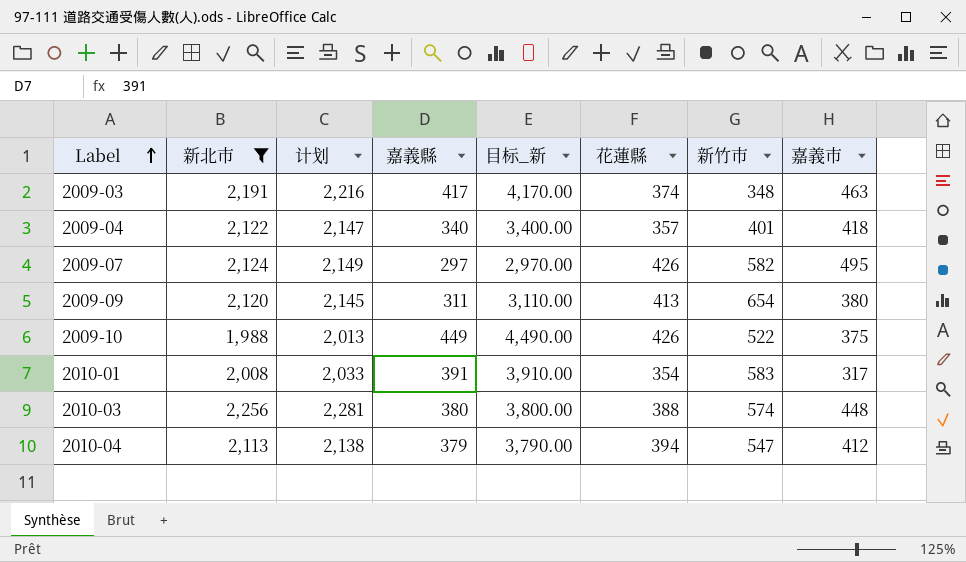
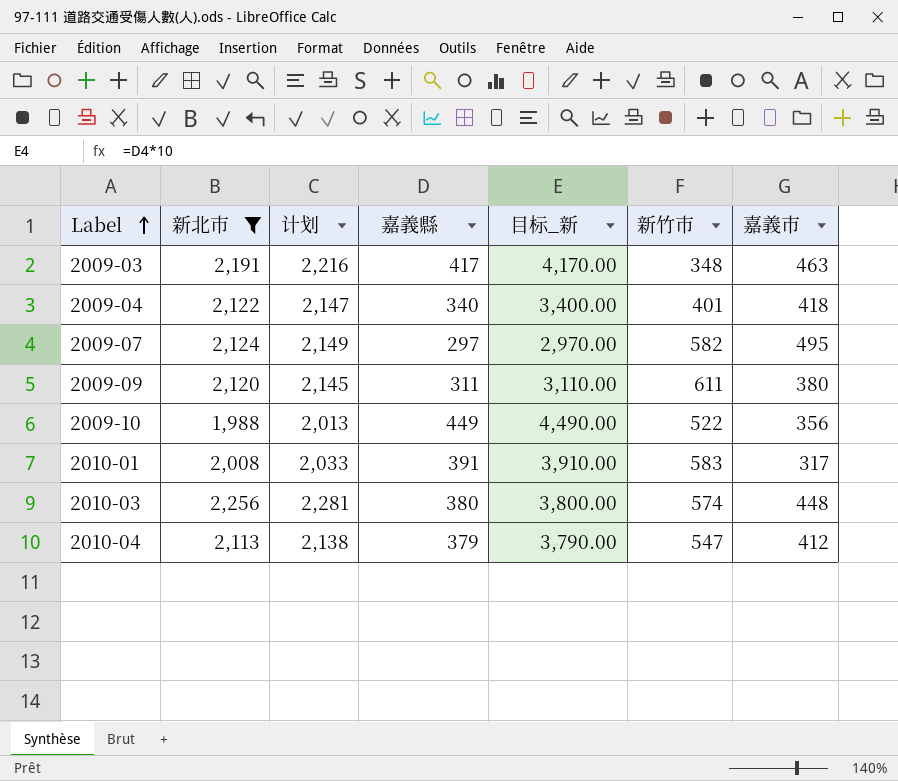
column 花蓮縣 | position: 6 -> none
2009-09 | 新竹市: 654 -> 611
2009-10 | 嘉義市: 375 -> 356

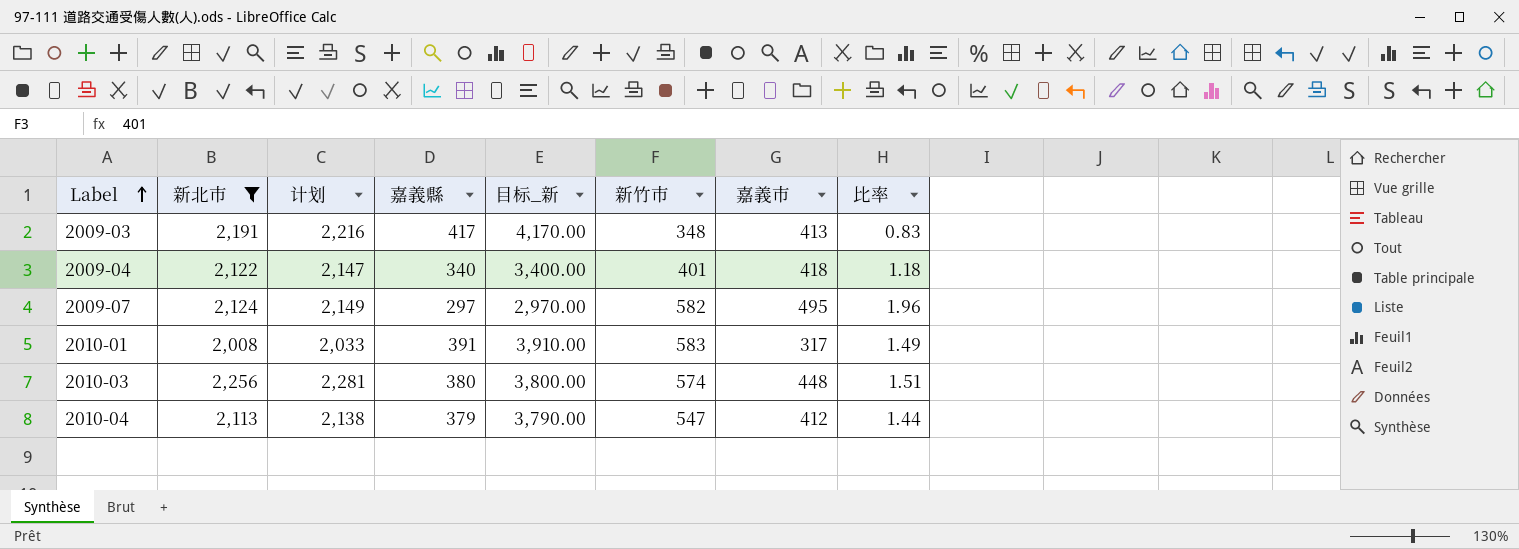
column 比率 | formula: none -> [新竹市] / [嘉義縣]
row 2009-09: 2,120 | 2,145 | 311 | 3,110.00 | 611 | 380 -> none
row 2009-10: 1,988 | 2,013 | 449 | 4,490.00 | 522 | 356 -> none
2009-03 | 嘉義市: 463 -> 413

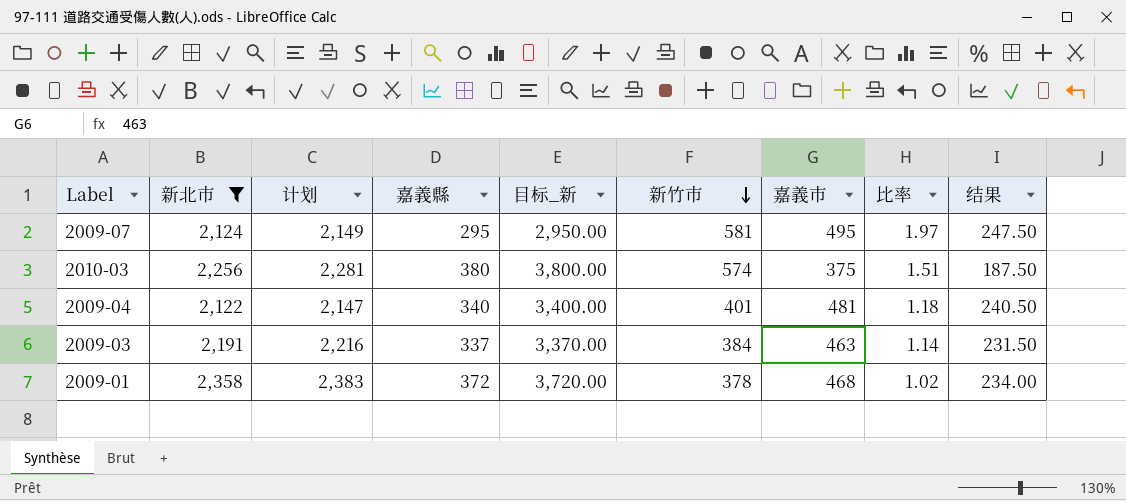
row order: Label ascending -> 新竹市 descending
column 结果 | formula: none -> [嘉義市] * 0.5
row 2010-01: 2,008 | 2,033 | 391 | 3,910.00 | 583 | 317 | 1.49 -> none
row 2010-04: 2,113 | 2,138 | 379 | 3,790.00 | 547 | 412 | 1.44 -> none
2009-07 | 嘉義縣: 297 -> 295
2009-07 | 目标_新: 2,970.00 -> 2,950.00
2009-07 | 新竹市: 582 -> 581
2009-07 | 比率: 1.96 -> 1.97
2010-03 | 嘉義市: 448 -> 375
2009-04 | 嘉義市: 418 -> 481
2009-03 | 嘉義縣: 417 -> 337
2009-03 | 目标_新: 4,170.00 -> 3,370.00
2009-03 | 新竹市: 348 -> 384
2009-03 | 嘉義市: 413 -> 463
2009-03 | 比率: 0.83 -> 1.14
row 2009-01: none -> 2,358 | 2,383 | 372 | 3,720.00 | 378 | 468 | 1.02 | 234.00

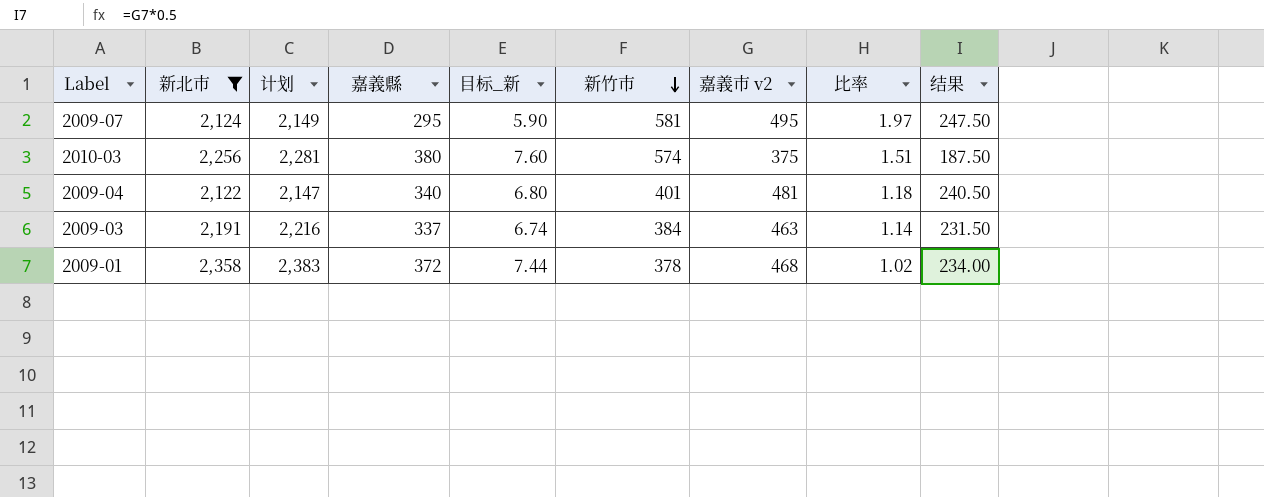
column 目标_新 | formula: [嘉義縣] * 10 -> [嘉義縣] * 0.02
column name: 嘉義市 -> 嘉義市 v2

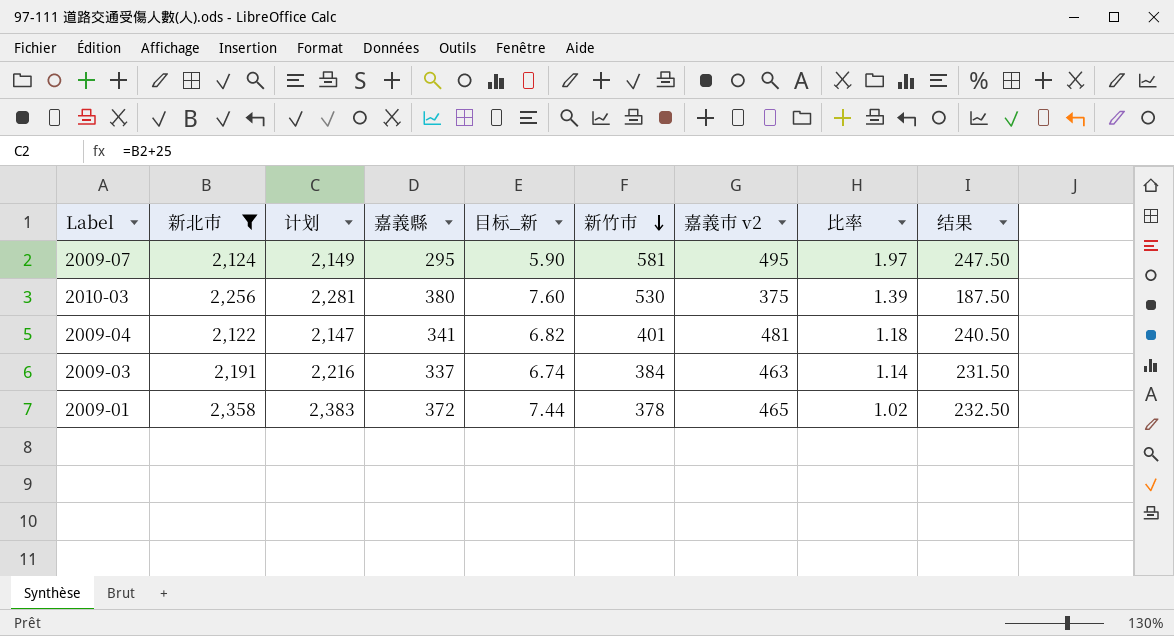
2010-03 | 新竹市: 574 -> 530
2010-03 | 比率: 1.51 -> 1.39
2009-04 | 嘉義縣: 340 -> 341
2009-04 | 目标_新: 6.80 -> 6.82
2009-01 | 嘉義市 v2: 468 -> 465
2009-01 | 结果: 234.00 -> 232.50

